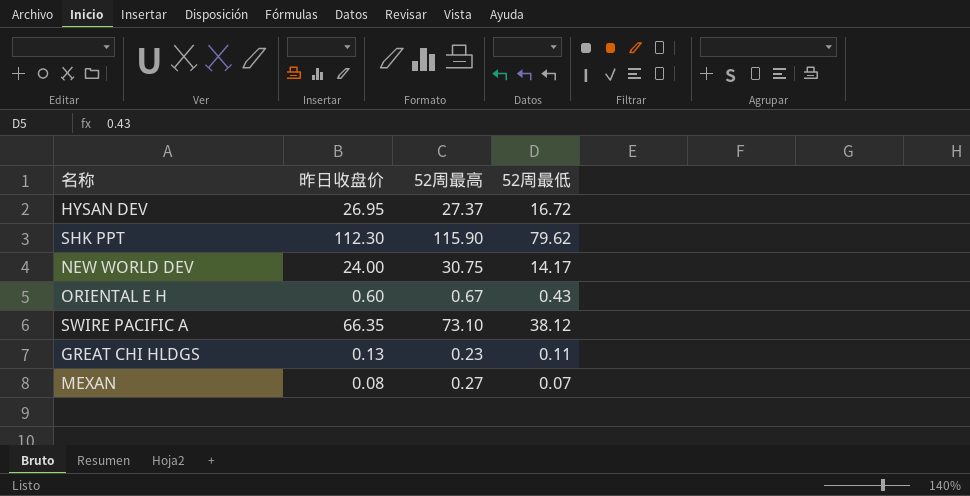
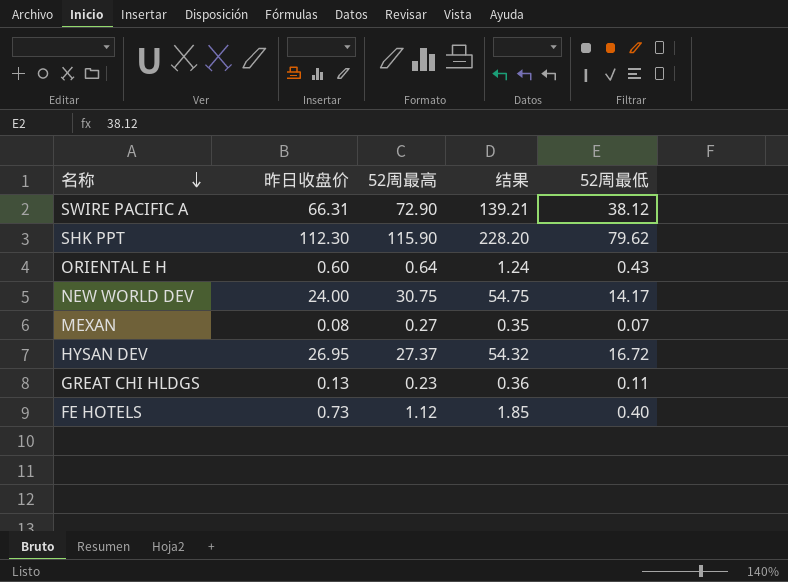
row order: none -> 名称 descending
column 结果 | formula: none -> [昨日收盘价] + [52周最高]
SWIRE PACIFIC A | 昨日收盘价: 66.35 -> 66.31
SWIRE PACIFIC A | 52周最高: 73.10 -> 72.90
ORIENTAL E H | 52周最高: 0.67 -> 0.64
row FE HOTELS: none -> 0.73 | 1.12 | 1.85 | 0.40

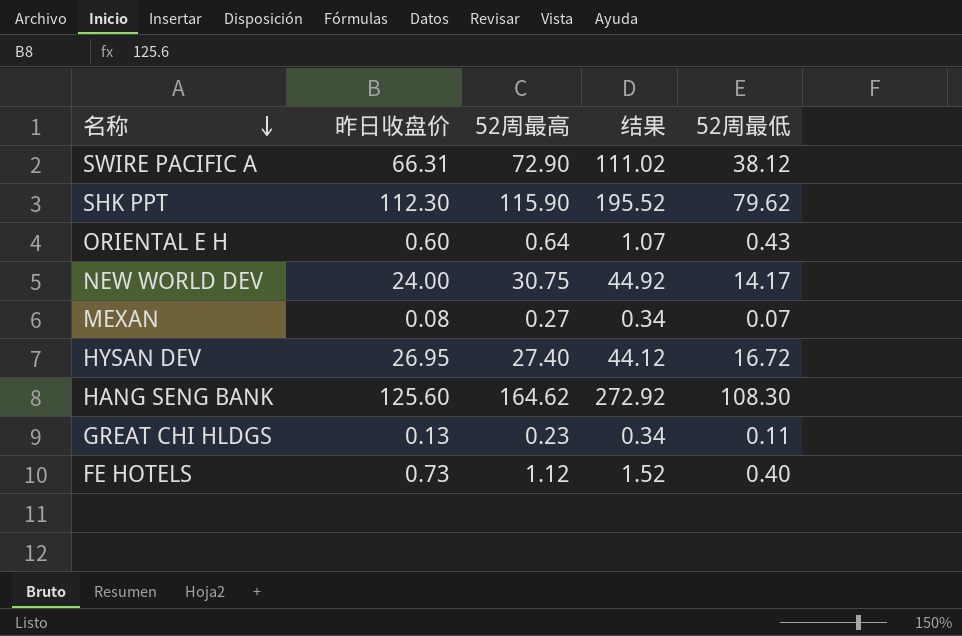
column 结果 | formula: [昨日收盘价] + [52周最高] -> [52周最高] + [52周最低]
HYSAN DEV | 52周最高: 27.37 -> 27.40
row HANG SENG BANK: none -> 125.60 | 164.62 | 272.92 | 108.30

